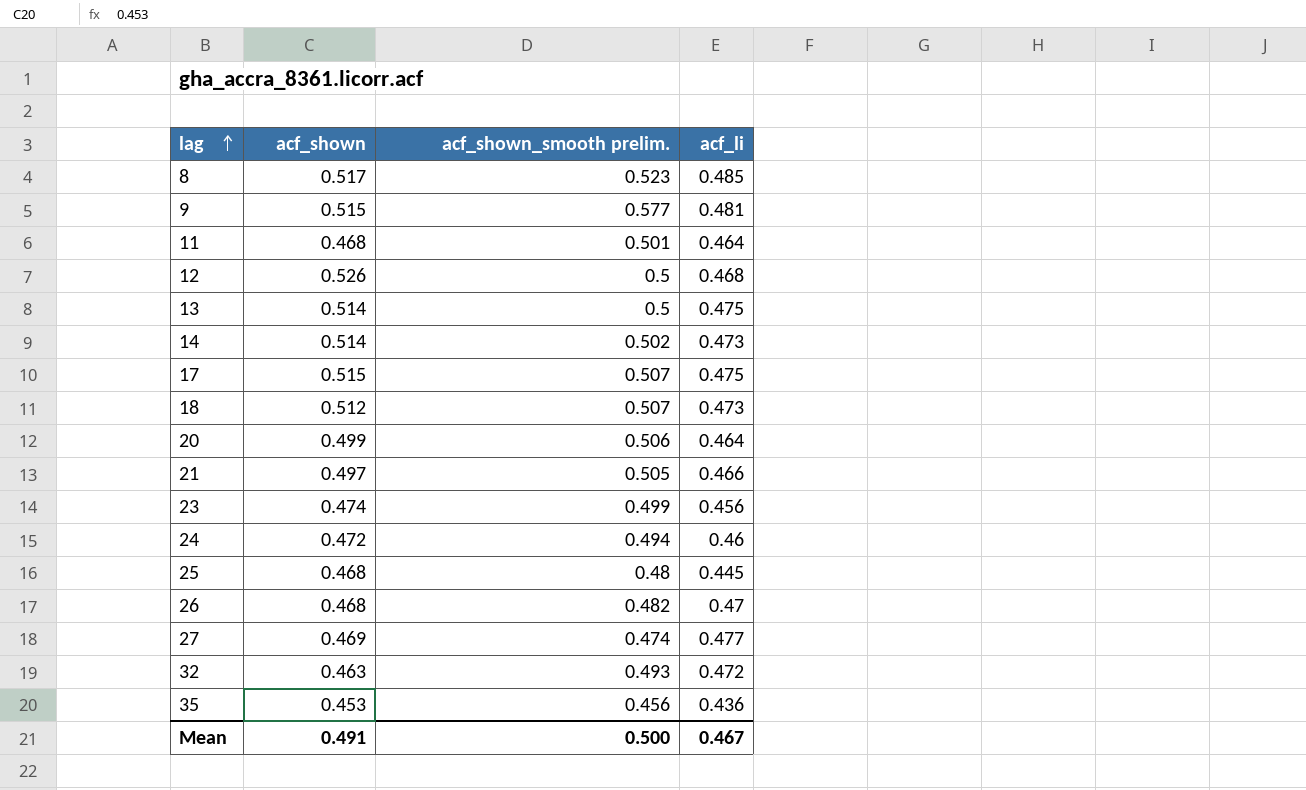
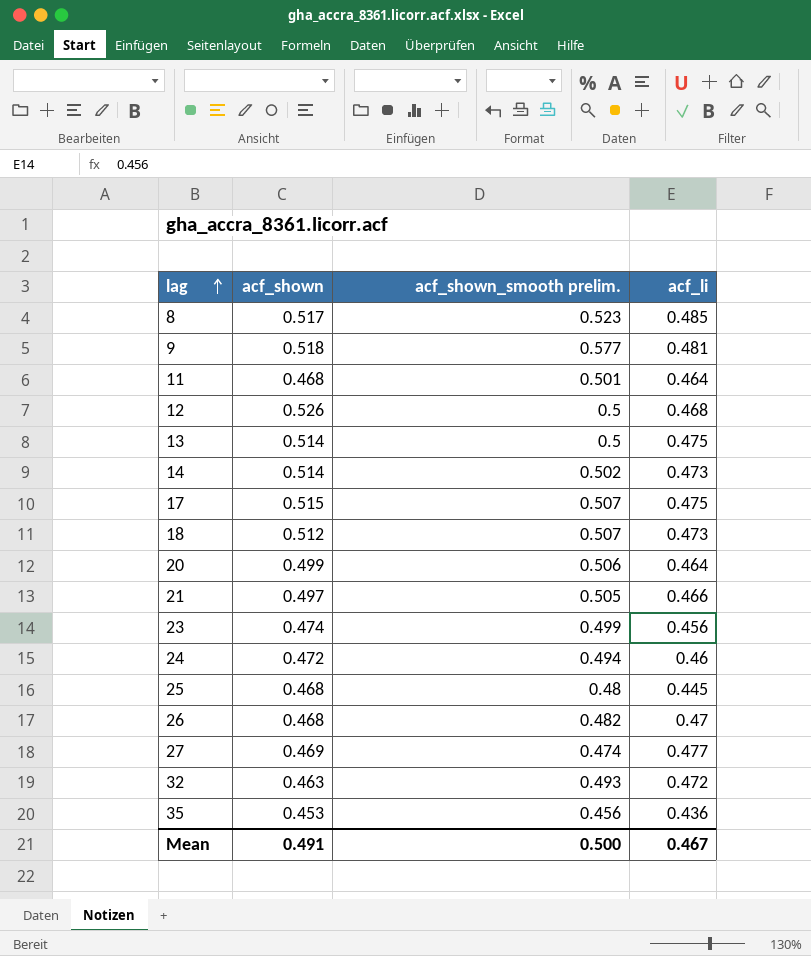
9 | acf_shown: 0.515 -> 0.518

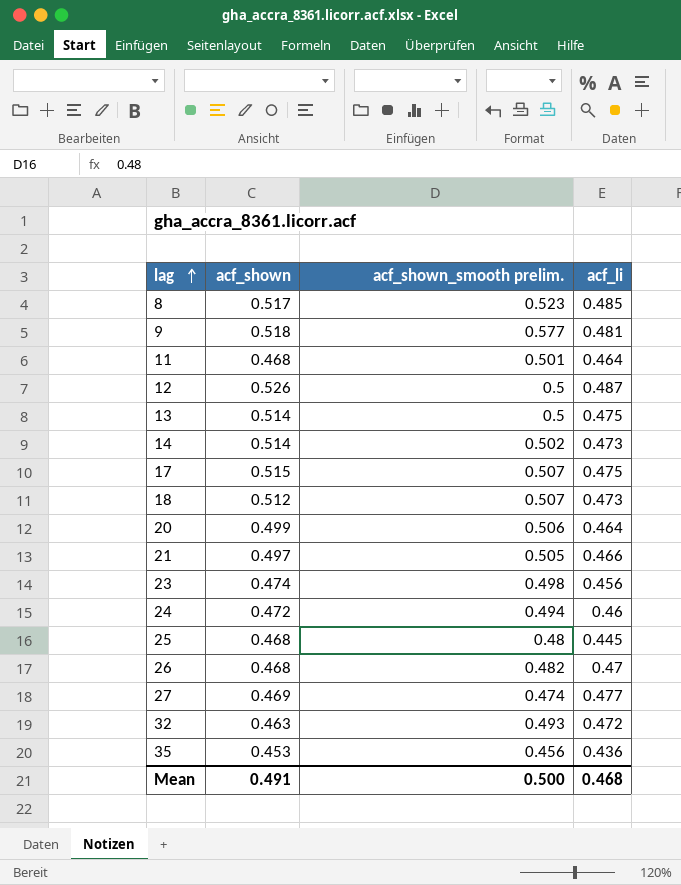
12 | acf_li: 0.468 -> 0.487
23 | acf_shown_smooth prelim.: 0.499 -> 0.498
Mean | acf_li: 0.467 -> 0.468

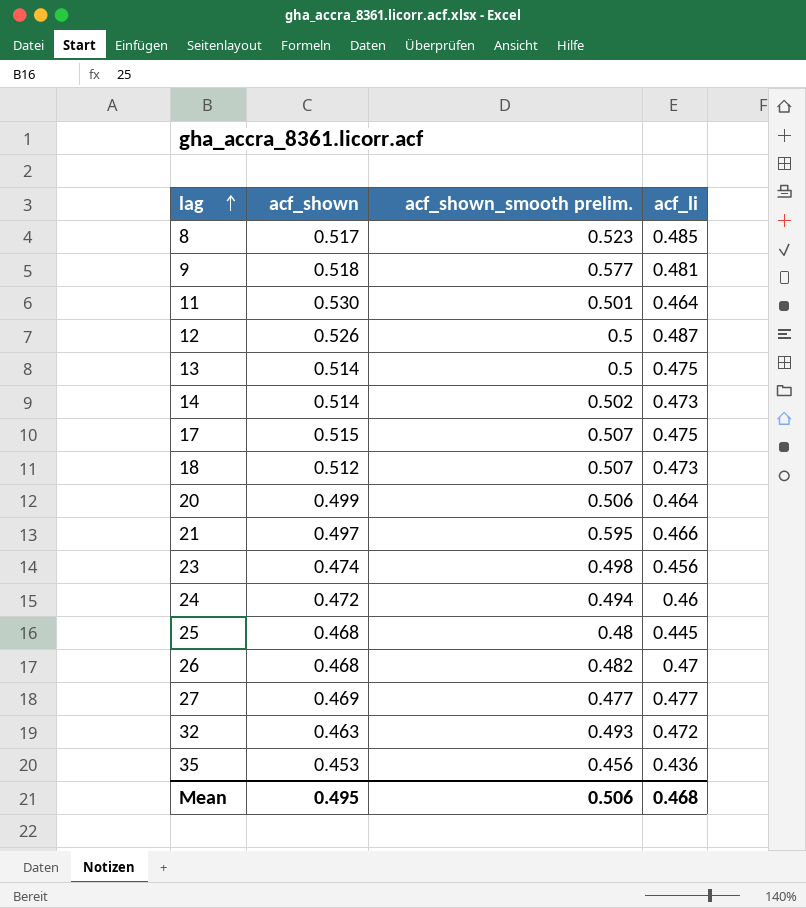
11 | acf_shown: 0.468 -> 0.530
21 | acf_shown_smooth prelim.: 0.505 -> 0.595
27 | acf_shown_smooth prelim.: 0.474 -> 0.477
Mean | acf_shown: 0.491 -> 0.495
Mean | acf_shown_smooth prelim.: 0.500 -> 0.506

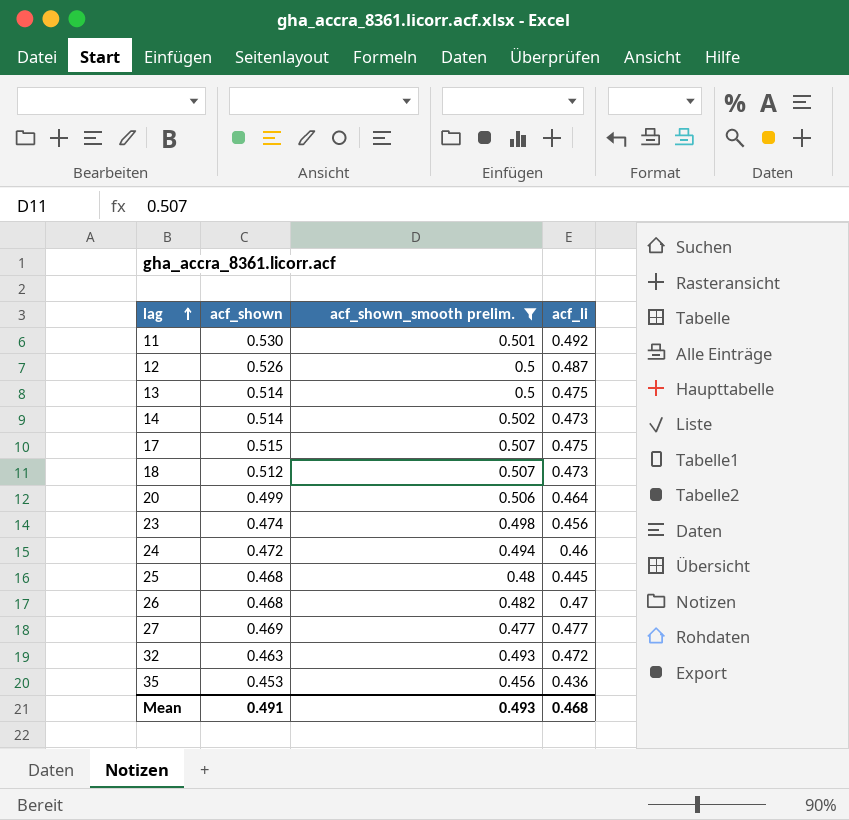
filter: none -> acf_shown_smooth prelim. <= 0.507
11 | acf_li: 0.464 -> 0.492
Mean | acf_shown: 0.495 -> 0.491
Mean | acf_shown_smooth prelim.: 0.506 -> 0.493

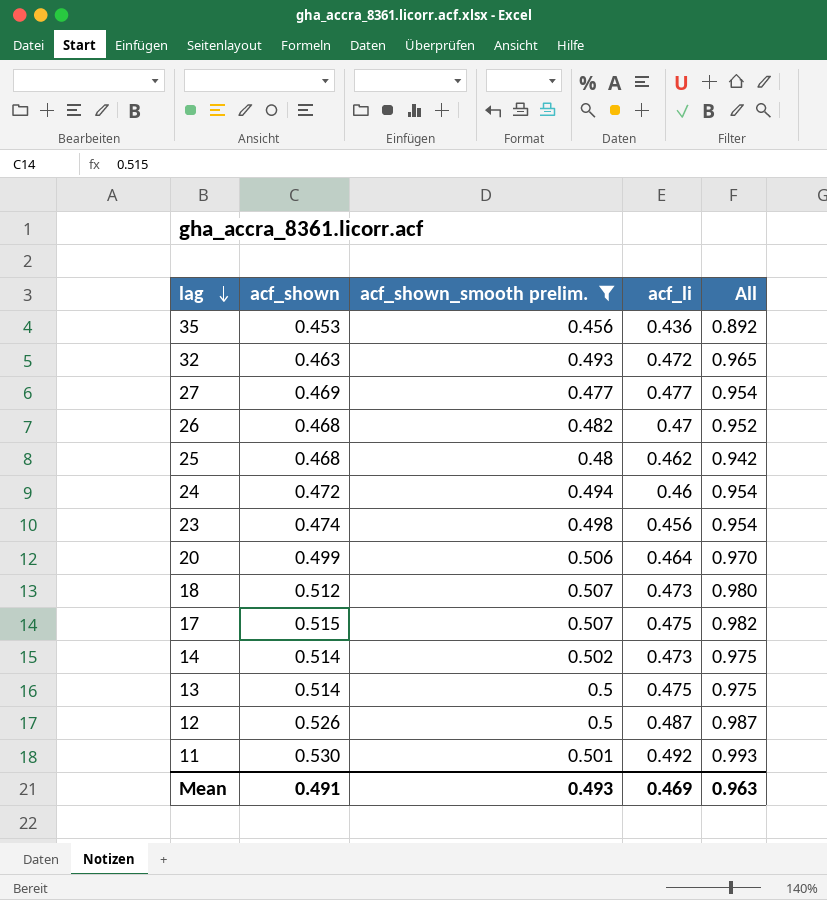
row order: lag ascending -> lag descending
column All | formula: none -> [acf_shown_smooth prelim.] + [acf_li]
25 | acf_li: 0.445 -> 0.462
Mean | acf_li: 0.468 -> 0.469

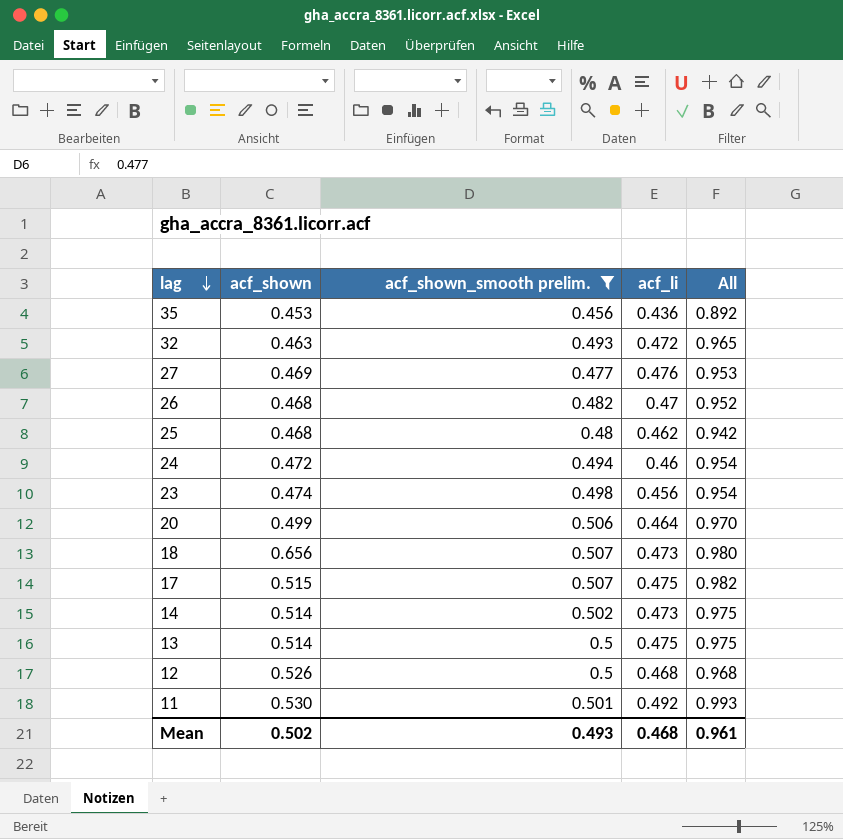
27 | acf_li: 0.477 -> 0.476
27 | All: 0.954 -> 0.953
18 | acf_shown: 0.512 -> 0.656
12 | acf_li: 0.487 -> 0.468
12 | All: 0.987 -> 0.968
Mean | acf_shown: 0.491 -> 0.502
Mean | acf_li: 0.469 -> 0.468
Mean | All: 0.963 -> 0.961

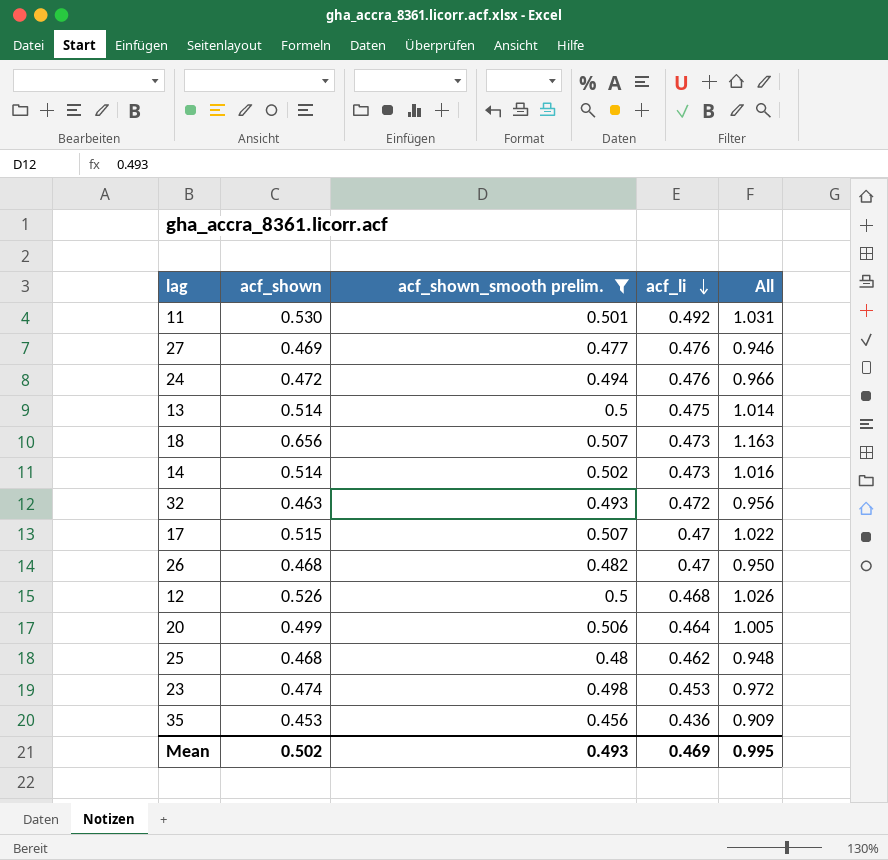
row order: lag descending -> acf_li descending
column All | formula: [acf_shown_smooth prelim.] + [acf_li] -> [acf_shown] + [acf_shown_smooth prelim.]
24 | acf_li: 0.46 -> 0.476
17 | acf_li: 0.475 -> 0.47
23 | acf_li: 0.456 -> 0.453
Mean | acf_li: 0.468 -> 0.469
Mean | All: 0.961 -> 0.995

